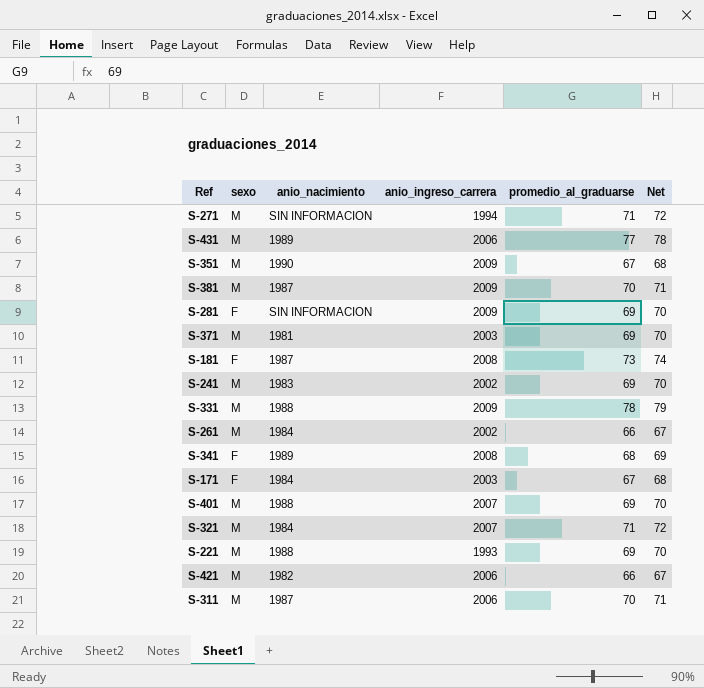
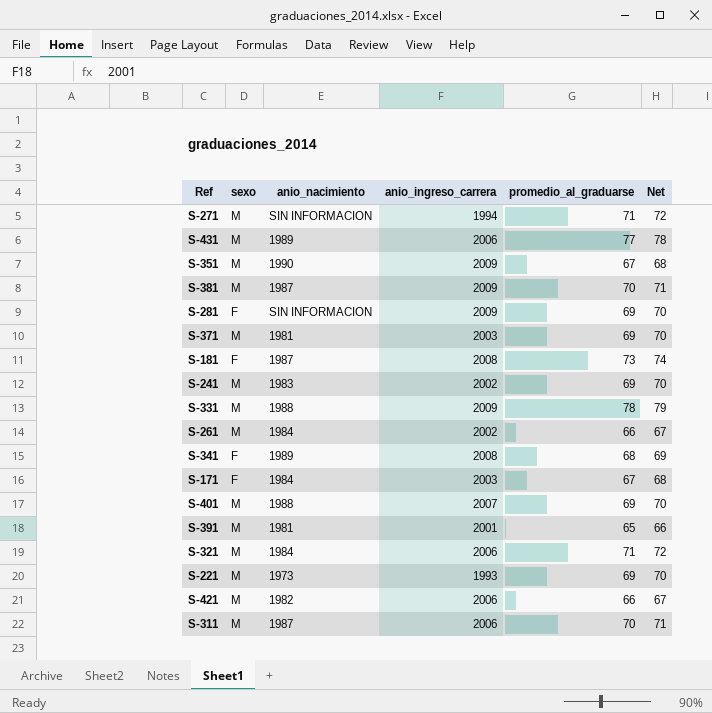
row S-391: none -> M | 1981 | 2001 | 65 | 66
S-321 | anio_ingreso_carrera: 2007 -> 2006
S-221 | anio_nacimiento: 1988 -> 1973

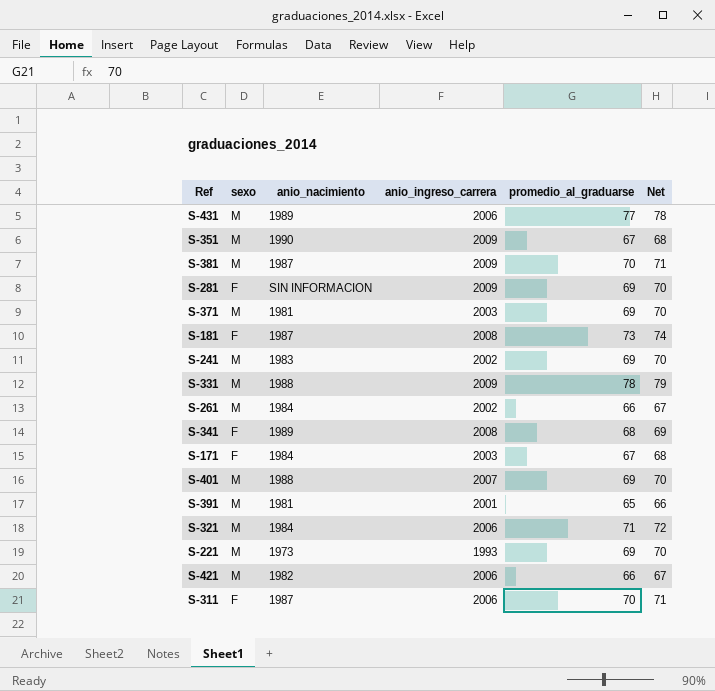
row S-271: M | SIN INFORMACION | 1994 | 71 | 72 -> none
S-311 | sexo: M -> F

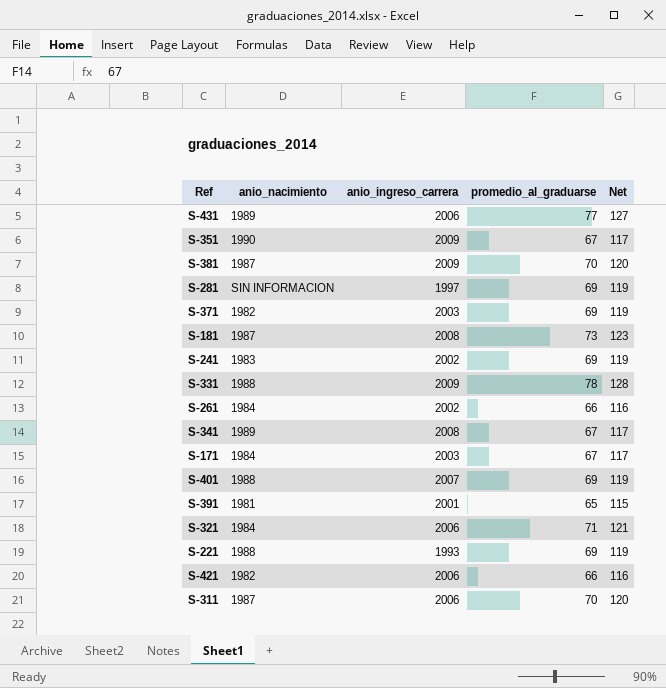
column sexo | position: 2 -> none
column Net | formula: [promedio_al_graduarse] + 1 -> [promedio_al_graduarse] + 50
S-281 | anio_ingreso_carrera: 2009 -> 1997
S-371 | anio_nacimiento: 1981 -> 1982
S-341 | promedio_al_graduarse: 68 -> 67
S-221 | anio_nacimiento: 1973 -> 1988

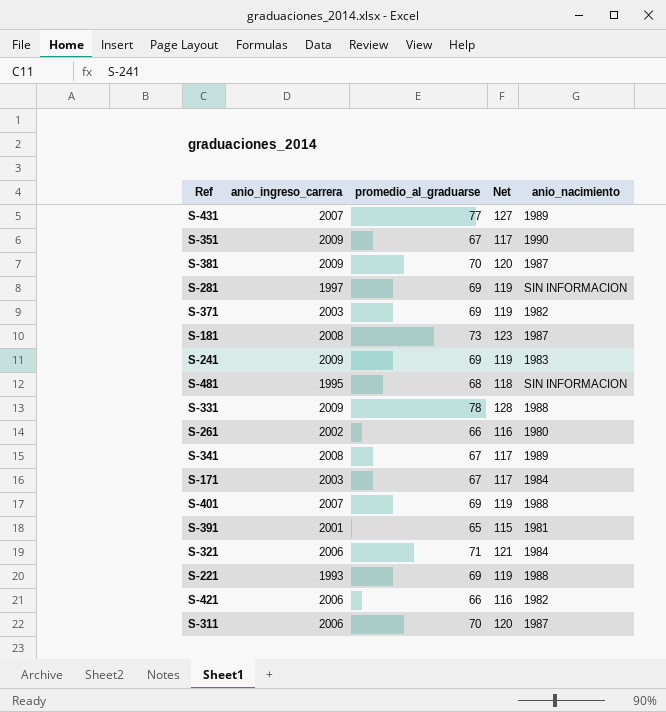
column anio_nacimiento | position: 2 -> 5
S-431 | anio_ingreso_carrera: 2006 -> 2007
S-241 | anio_ingreso_carrera: 2002 -> 2009
row S-481: none -> 1995 | 68 | 118 | SIN INFORMACION
S-261 | anio_nacimiento: 1984 -> 1980

